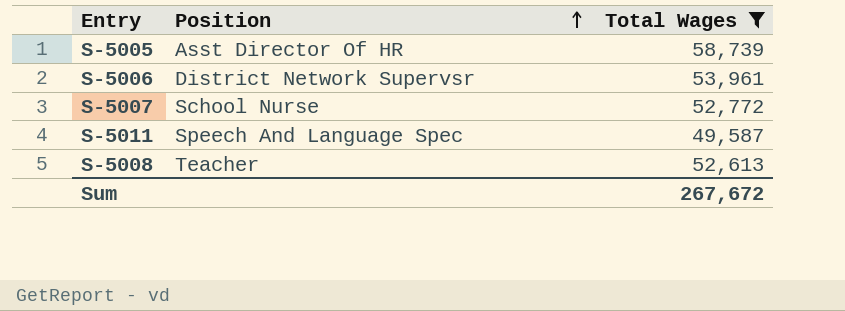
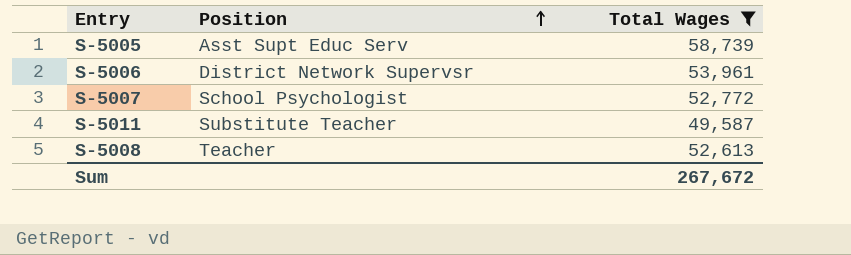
S-5005 | Position: Asst Director Of HR -> Asst Supt Educ Serv
S-5007 | Position: School Nurse -> School Psychologist
S-5011 | Position: Speech And Language Spec -> Substitute Teacher

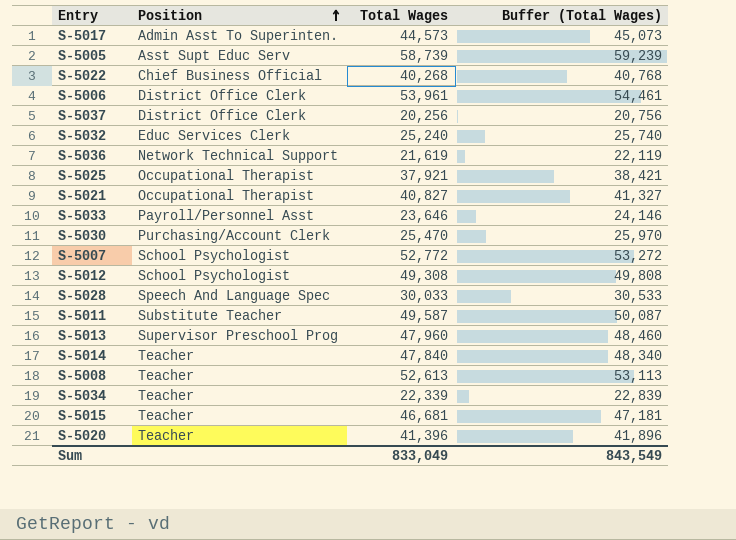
filter: Total Wages >= 49,587 -> none
column Buffer (Total Wages) | formula: none -> [Total Wages] + 500
S-5006 | Position: District Network Supervsr -> District Office Clerk
Sum | Total Wages: 267,672 -> 833,049

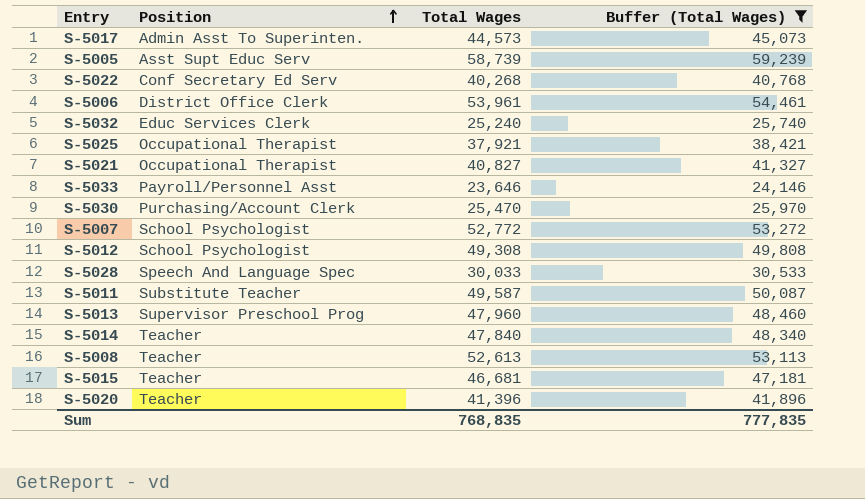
filter: none -> Buffer (Total Wages) >= 24,146
S-5022 | Position: Chief Business Official -> Conf Secretary Ed Serv
Sum | Total Wages: 833,049 -> 768,835
Sum | Buffer (Total Wages): 843,549 -> 777,835

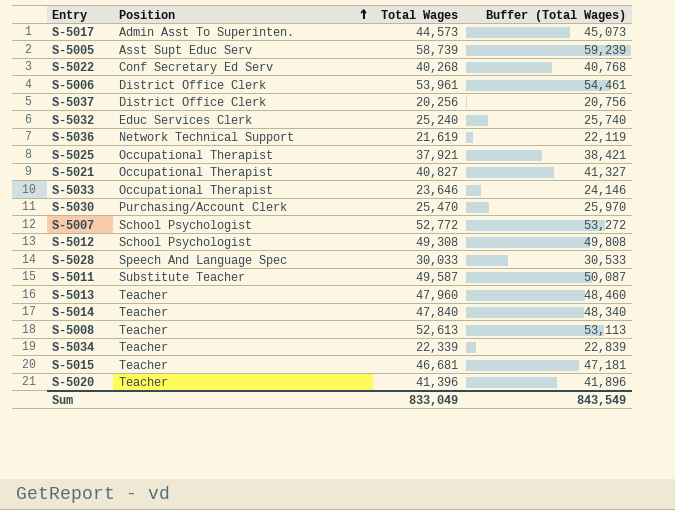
filter: Buffer (Total Wages) >= 24,146 -> none
S-5033 | Position: Payroll/Personnel Asst -> Occupational Therapist
S-5013 | Position: Supervisor Preschool Prog -> Teacher
Sum | Total Wages: 768,835 -> 833,049
Sum | Buffer (Total Wages): 777,835 -> 843,549

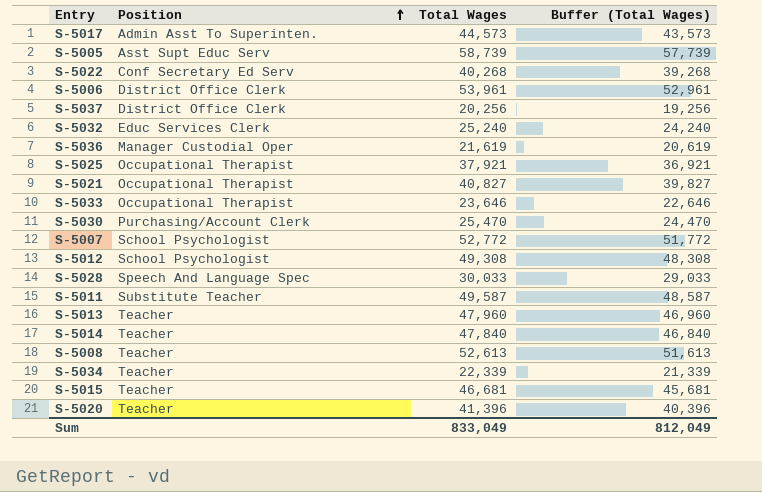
column Buffer (Total Wages) | formula: [Total Wages] + 500 -> [Total Wages] - 1000
S-5036 | Position: Network Technical Support -> Manager Custodial Oper
Sum | Buffer (Total Wages): 843,549 -> 812,049

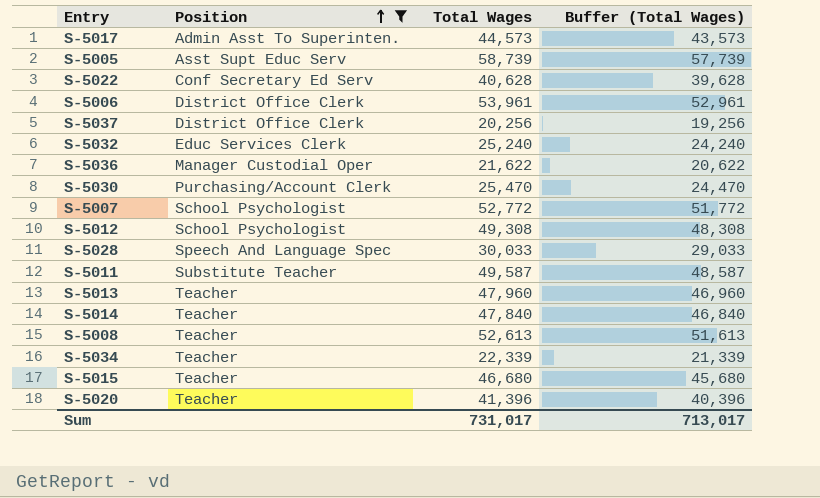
filter: none -> Position != Occupational Therapist
S-5022 | Total Wages: 40,268 -> 40,628
S-5022 | Buffer (Total Wages): 39,268 -> 39,628
S-5036 | Total Wages: 21,619 -> 21,622
S-5036 | Buffer (Total Wages): 20,619 -> 20,622
S-5015 | Total Wages: 46,681 -> 46,680
S-5015 | Buffer (Total Wages): 45,681 -> 45,680
Sum | Total Wages: 833,049 -> 731,017
Sum | Buffer (Total Wages): 812,049 -> 713,017

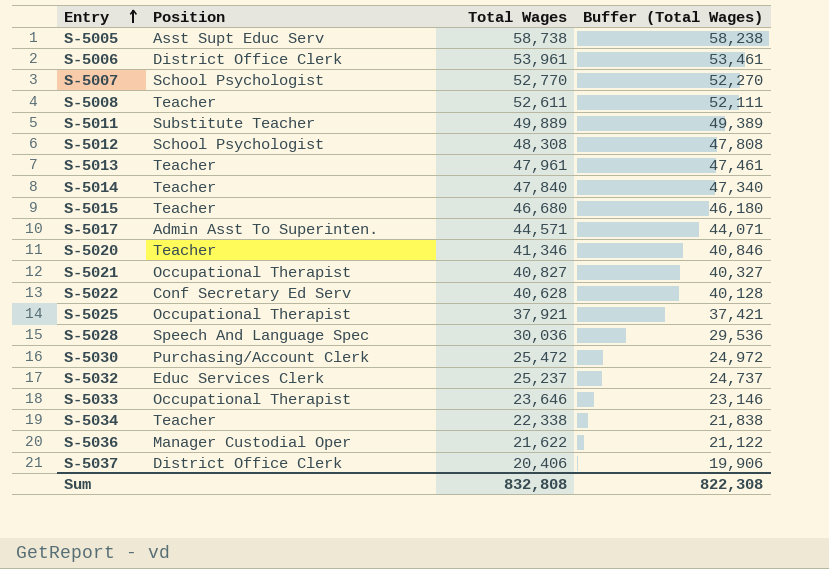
filter: Position != Occupational Therapist -> none
row order: Position ascending -> Entry ascending
column Buffer (Total Wages) | formula: [Total Wages] - 1000 -> [Total Wages] - 500
S-5005 | Total Wages: 58,739 -> 58,738
S-5007 | Total Wages: 52,772 -> 52,770
S-5008 | Total Wages: 52,613 -> 52,611
S-5011 | Total Wages: 49,587 -> 49,889
S-5012 | Total Wages: 49,308 -> 48,308
S-5013 | Total Wages: 47,960 -> 47,961
S-5017 | Total Wages: 44,573 -> 44,571
S-5020 | Total Wages: 41,396 -> 41,346
S-5028 | Total Wages: 30,033 -> 30,036
S-5030 | Total Wages: 25,470 -> 25,472
S-5032 | Total Wages: 25,240 -> 25,237
S-5034 | Total Wages: 22,339 -> 22,338
S-5037 | Total Wages: 20,256 -> 20,406
Sum | Total Wages: 731,017 -> 832,808
Sum | Buffer (Total Wages): 713,017 -> 822,308

